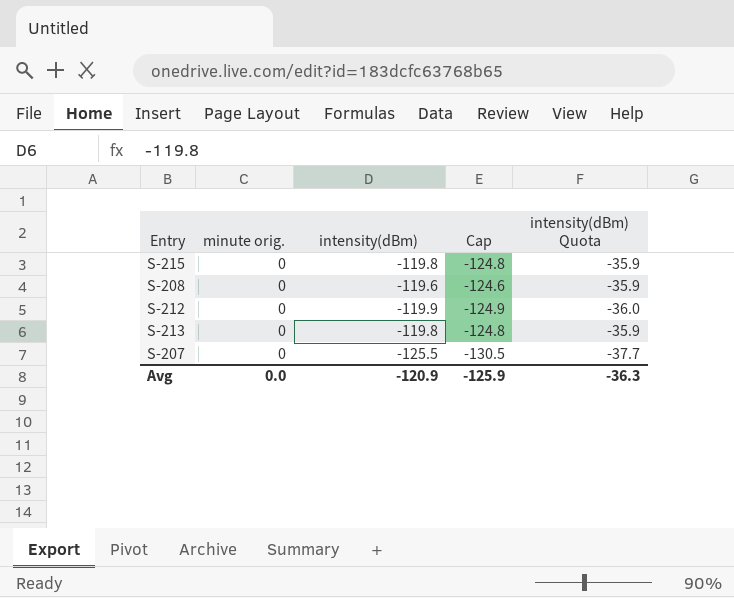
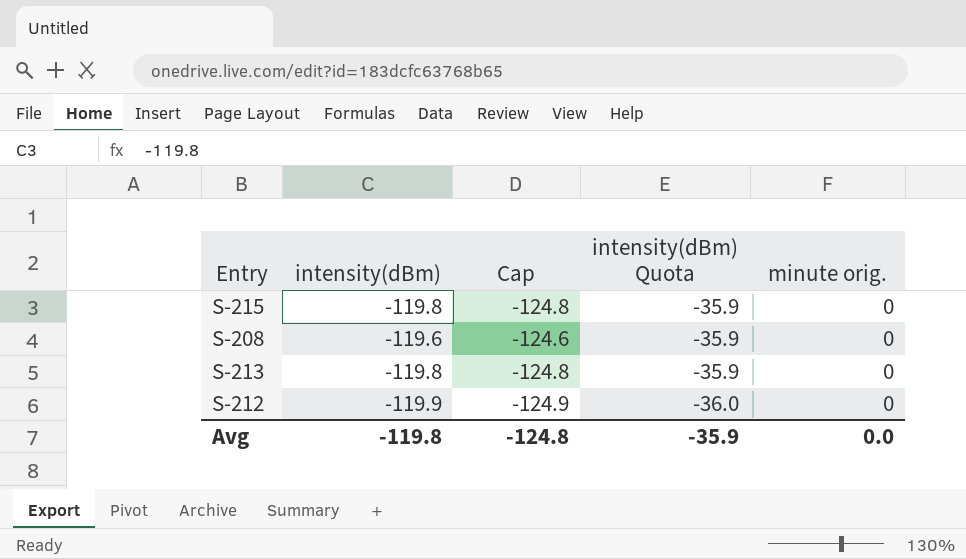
row order: none -> intensity(dBm) Quota descending
column minute orig. | position: 2 -> 5
row S-207: 0 | -125.5 | -130.5 | -37.7 -> none
Avg | intensity(dBm): -120.9 -> -119.8
Avg | Cap: -125.9 -> -124.8
Avg | intensity(dBm) Quota: -36.3 -> -35.9

